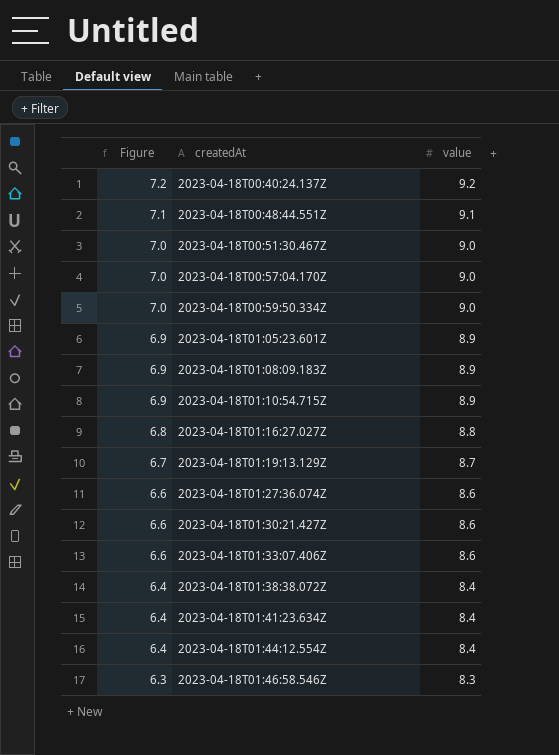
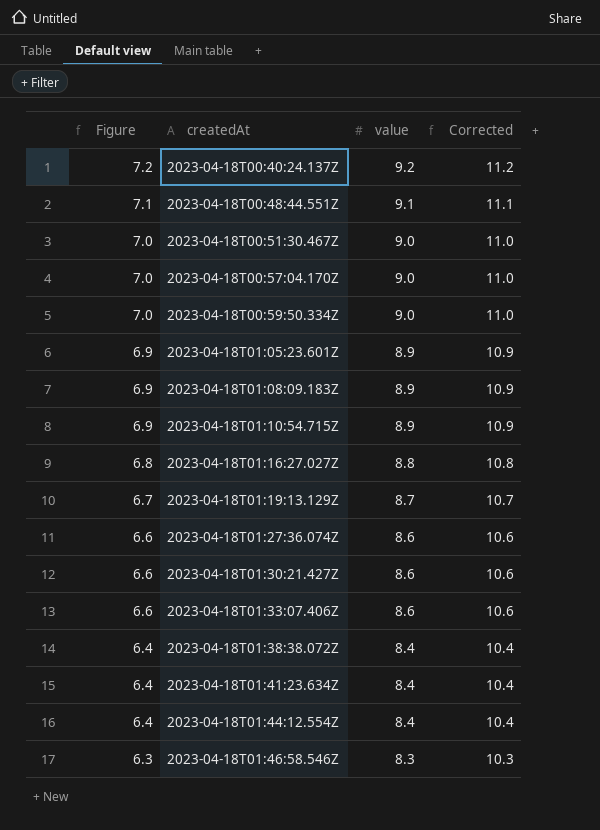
column Corrected | formula: none -> [value] + 2

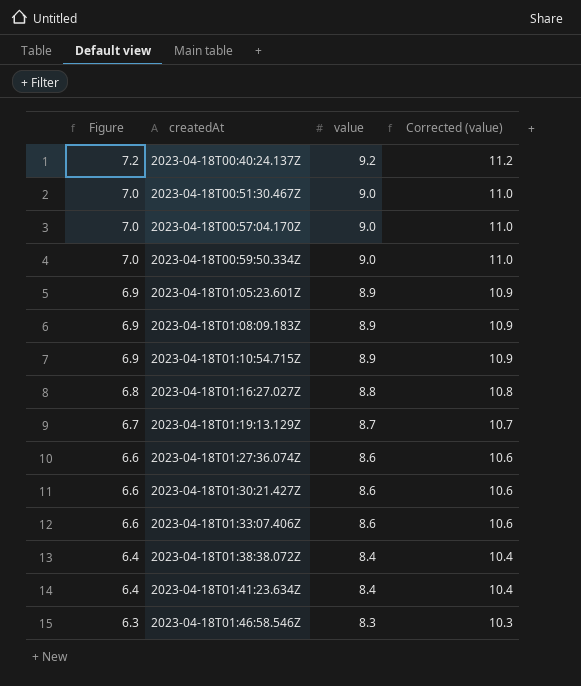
column name: Corrected -> Corrected (value)
row 2023-04-18T00:48:44.551Z: 7.1 | 9.1 | 11.1 -> none
row 2023-04-18T01:44:12.554Z: 6.4 | 8.4 | 10.4 -> none

